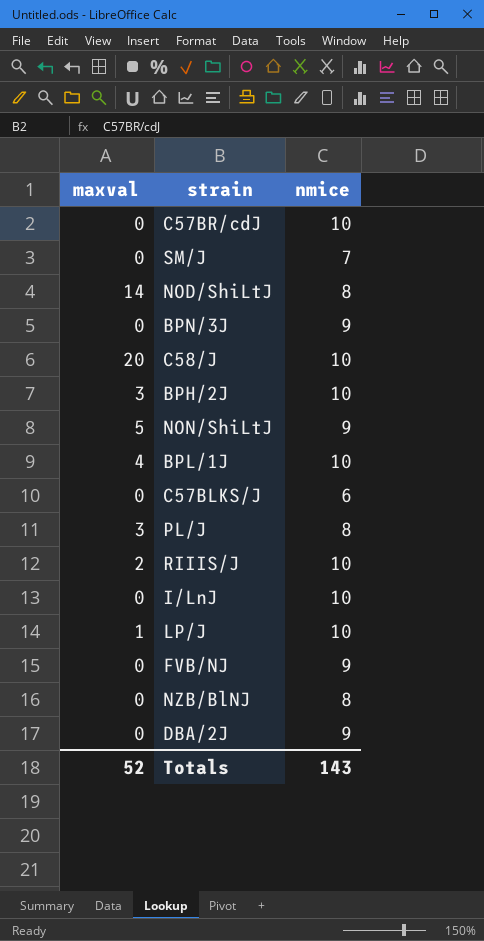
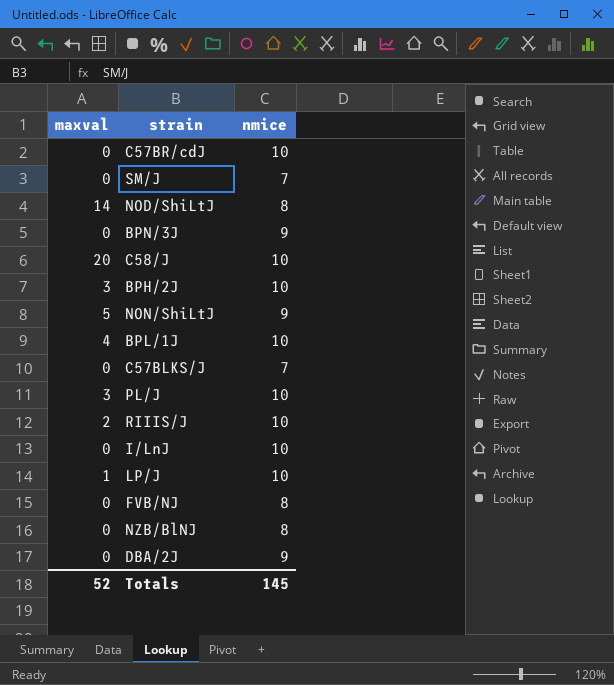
C57BLKS/J | nmice: 6 -> 7
PL/J | nmice: 8 -> 10
FVB/NJ | nmice: 9 -> 8
Totals | nmice: 143 -> 145

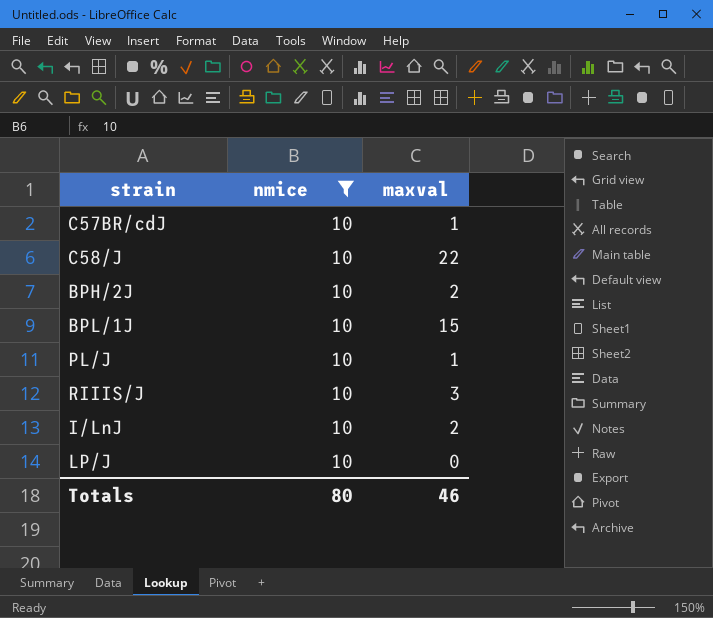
filter: none -> nmice = 10
column maxval | position: 1 -> 3
C57BR/cdJ | maxval: 0 -> 1
C58/J | maxval: 20 -> 22
BPH/2J | maxval: 3 -> 2
BPL/1J | maxval: 4 -> 15
PL/J | maxval: 3 -> 1
RIIIS/J | maxval: 2 -> 3
I/LnJ | maxval: 0 -> 2
LP/J | maxval: 1 -> 0
Totals | nmice: 145 -> 80
Totals | maxval: 52 -> 46

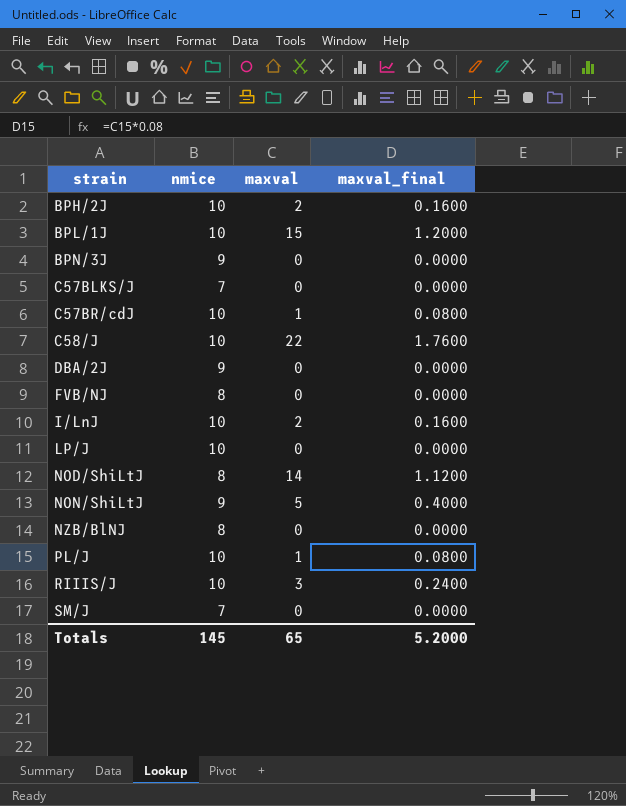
filter: nmice = 10 -> none
row order: none -> strain ascending
column maxval_final | formula: none -> [maxval] * 0.08
Totals | nmice: 80 -> 145
Totals | maxval: 46 -> 65

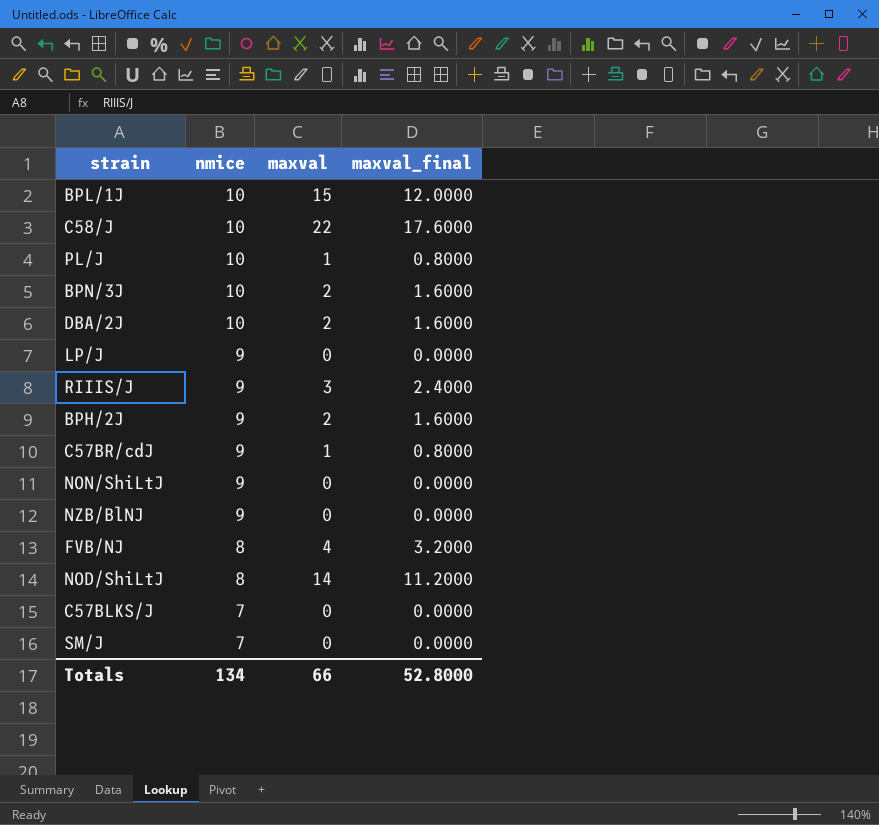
row order: strain ascending -> nmice descending
column maxval_final | formula: [maxval] * 0.08 -> [maxval] * 0.8
row I/LnJ: 10 | 2 | 0.1600 -> none
BPN/3J | nmice: 9 -> 10
BPN/3J | maxval: 0 -> 2
DBA/2J | nmice: 9 -> 10
DBA/2J | maxval: 0 -> 2
LP/J | nmice: 10 -> 9
RIIIS/J | nmice: 10 -> 9
BPH/2J | nmice: 10 -> 9
C57BR/cdJ | nmice: 10 -> 9
NON/ShiLtJ | maxval: 5 -> 0
NZB/BlNJ | nmice: 8 -> 9
FVB/NJ | maxval: 0 -> 4
Totals | nmice: 145 -> 134
Totals | maxval: 65 -> 66
Totals | maxval_final: 5.2000 -> 52.8000

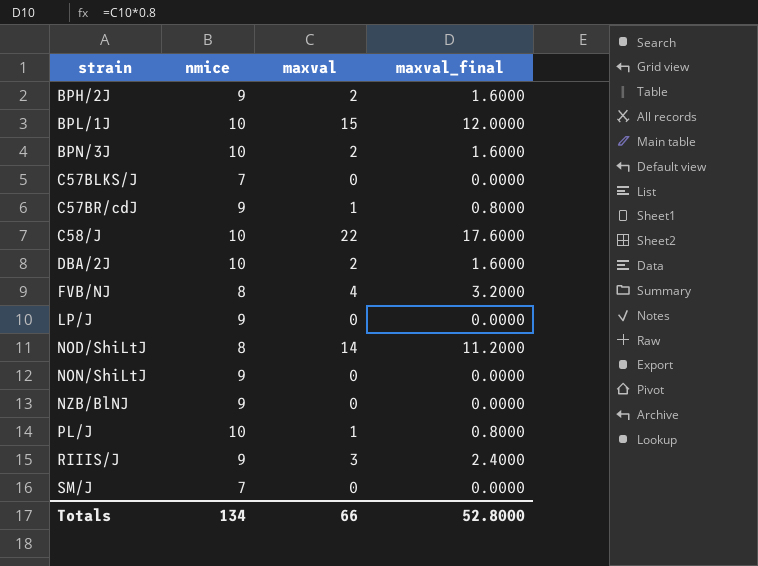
row order: nmice descending -> strain ascending

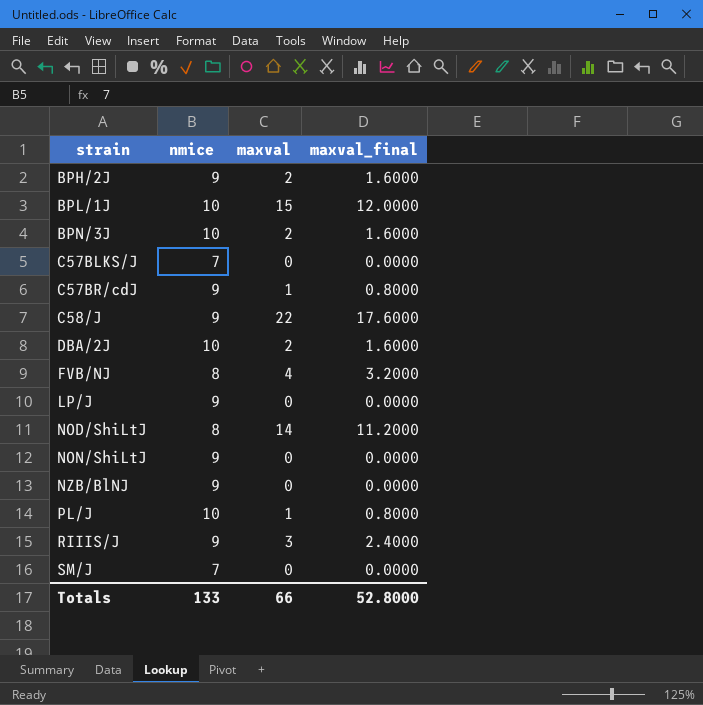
C58/J | nmice: 10 -> 9
Totals | nmice: 134 -> 133

